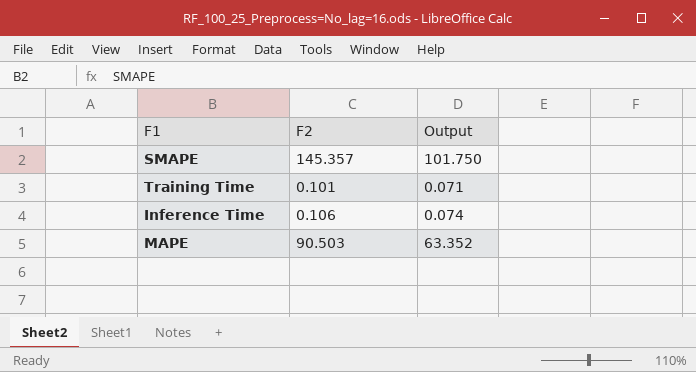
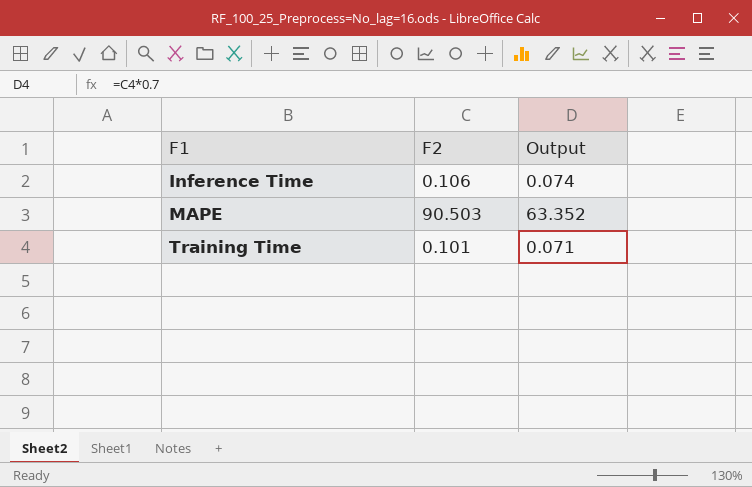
row order: none -> F1 ascending
row SMAPE: 145.357 | 101.750 -> none

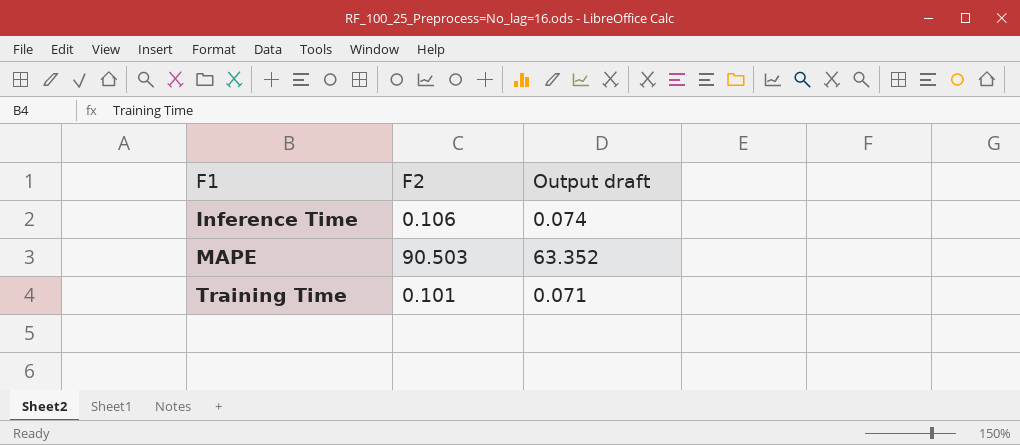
column name: Output -> Output draft

